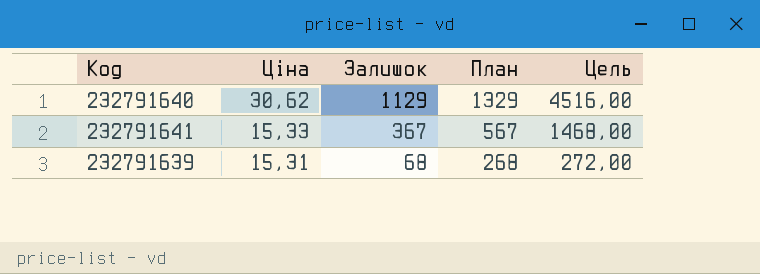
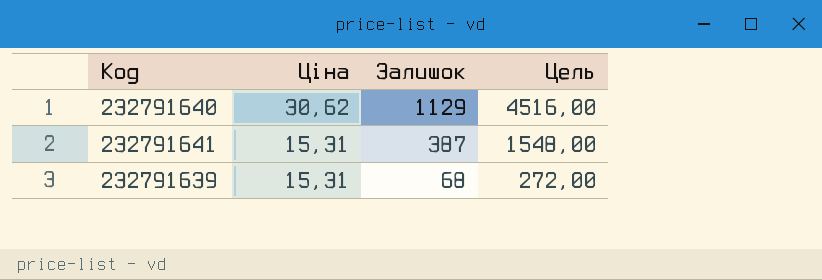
column План | formula: [Залишок] + 200 -> none
232791641 | Ціна: 15,33 -> 15,31
232791641 | Залишок: 367 -> 387
232791641 | Цель: 1468,00 -> 1548,00

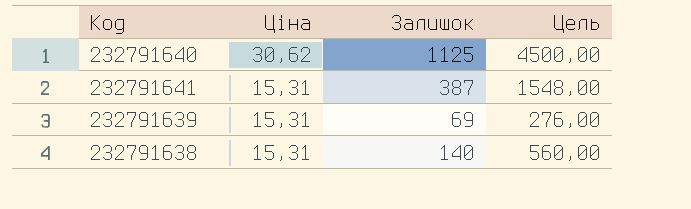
232791640 | Залишок: 1129 -> 1125
232791640 | Цель: 4516,00 -> 4500,00
232791639 | Залишок: 68 -> 69
232791639 | Цель: 272,00 -> 276,00
row 232791638: none -> 15,31 | 140 | 560,00

